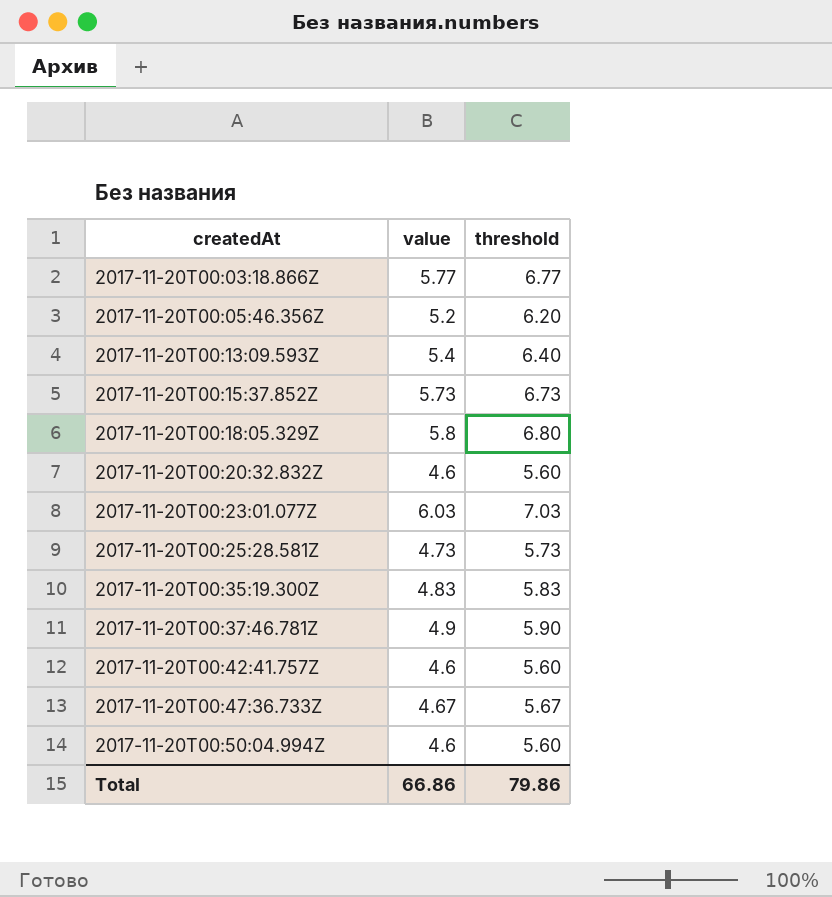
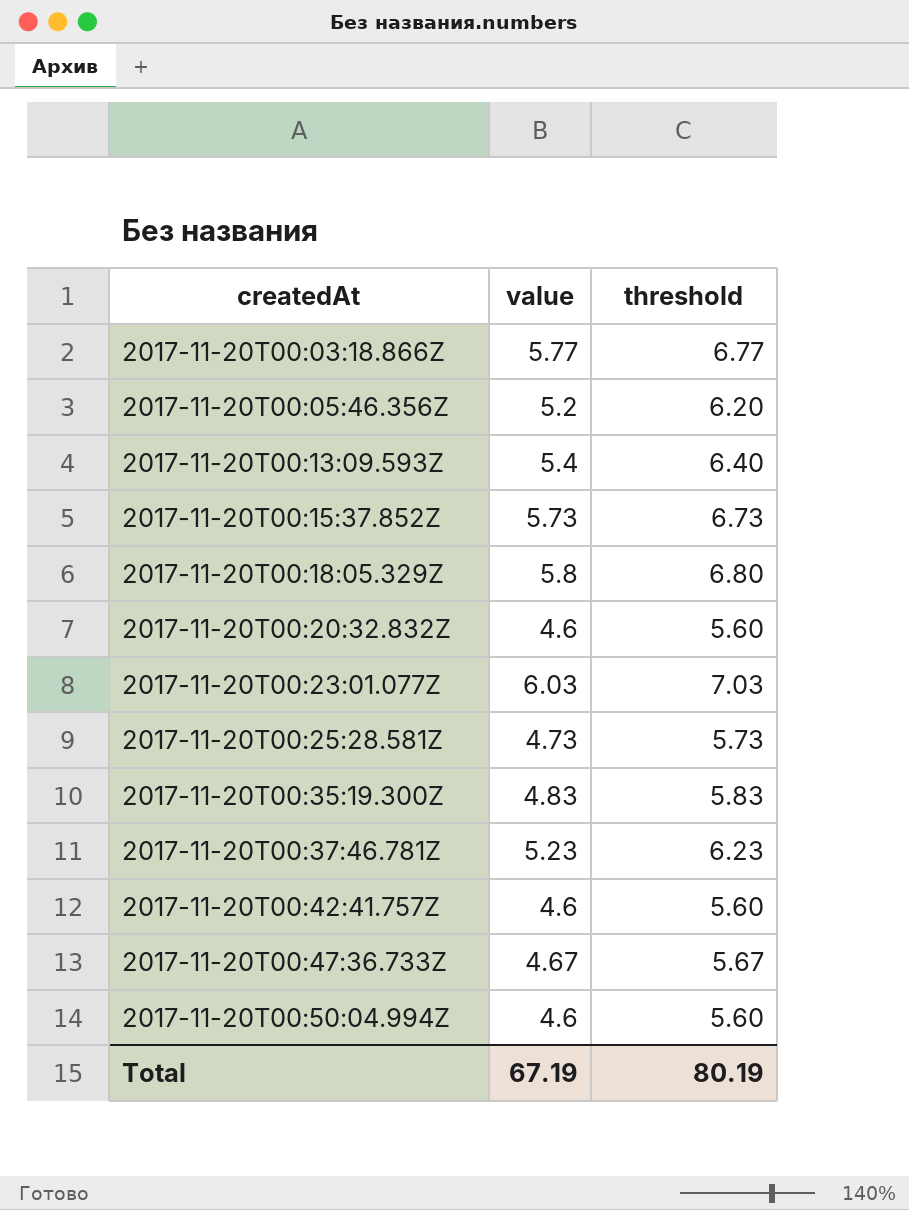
2017-11-20T00:37:46.781Z | value: 4.9 -> 5.23
2017-11-20T00:37:46.781Z | threshold: 5.90 -> 6.23
Total | value: 66.86 -> 67.19
Total | threshold: 79.86 -> 80.19

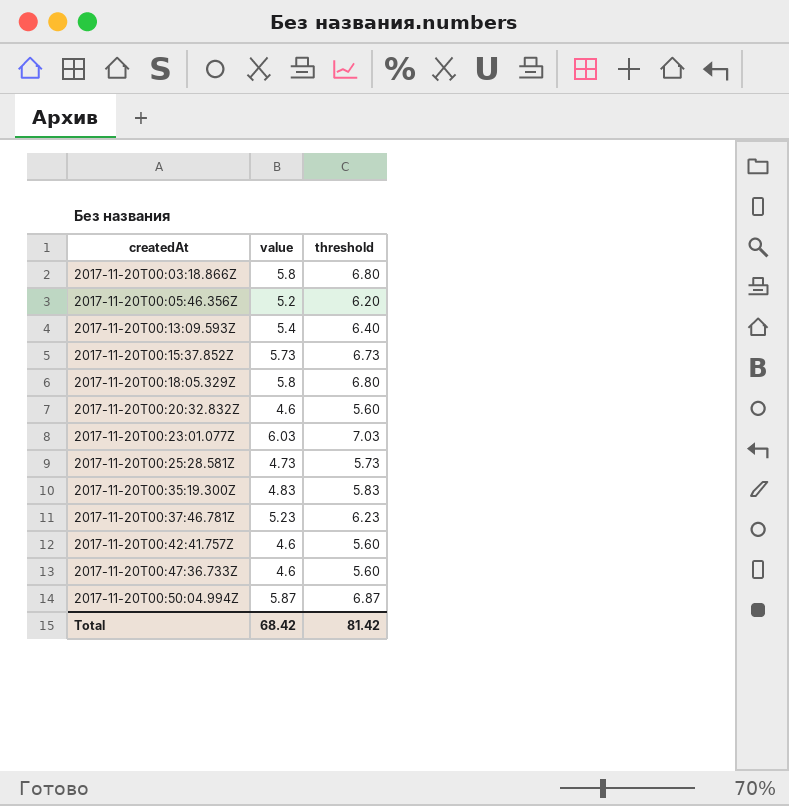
2017-11-20T00:03:18.866Z | value: 5.77 -> 5.8
2017-11-20T00:03:18.866Z | threshold: 6.77 -> 6.80
2017-11-20T00:47:36.733Z | value: 4.67 -> 4.6
2017-11-20T00:47:36.733Z | threshold: 5.67 -> 5.60
2017-11-20T00:50:04.994Z | value: 4.6 -> 5.87
2017-11-20T00:50:04.994Z | threshold: 5.60 -> 6.87
Total | value: 67.19 -> 68.42
Total | threshold: 80.19 -> 81.42

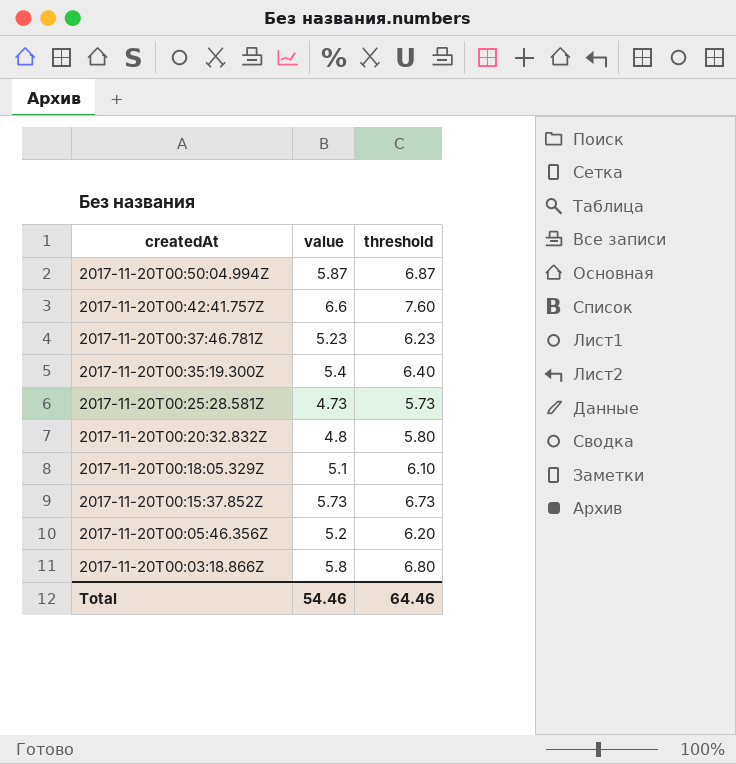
row order: createdAt ascending -> createdAt descending
row 2017-11-20T00:13:09.593Z: 5.4 | 6.40 -> none
row 2017-11-20T00:23:01.077Z: 6.03 | 7.03 -> none
row 2017-11-20T00:47:36.733Z: 4.6 | 5.60 -> none
2017-11-20T00:42:41.757Z | value: 4.6 -> 6.6
2017-11-20T00:42:41.757Z | threshold: 5.60 -> 7.60
2017-11-20T00:35:19.300Z | value: 4.83 -> 5.4
2017-11-20T00:35:19.300Z | threshold: 5.83 -> 6.40
2017-11-20T00:20:32.832Z | value: 4.6 -> 4.8
2017-11-20T00:20:32.832Z | threshold: 5.60 -> 5.80
2017-11-20T00:18:05.329Z | value: 5.8 -> 5.1
2017-11-20T00:18:05.329Z | threshold: 6.80 -> 6.10
Total | value: 68.42 -> 54.46
Total | threshold: 81.42 -> 64.46

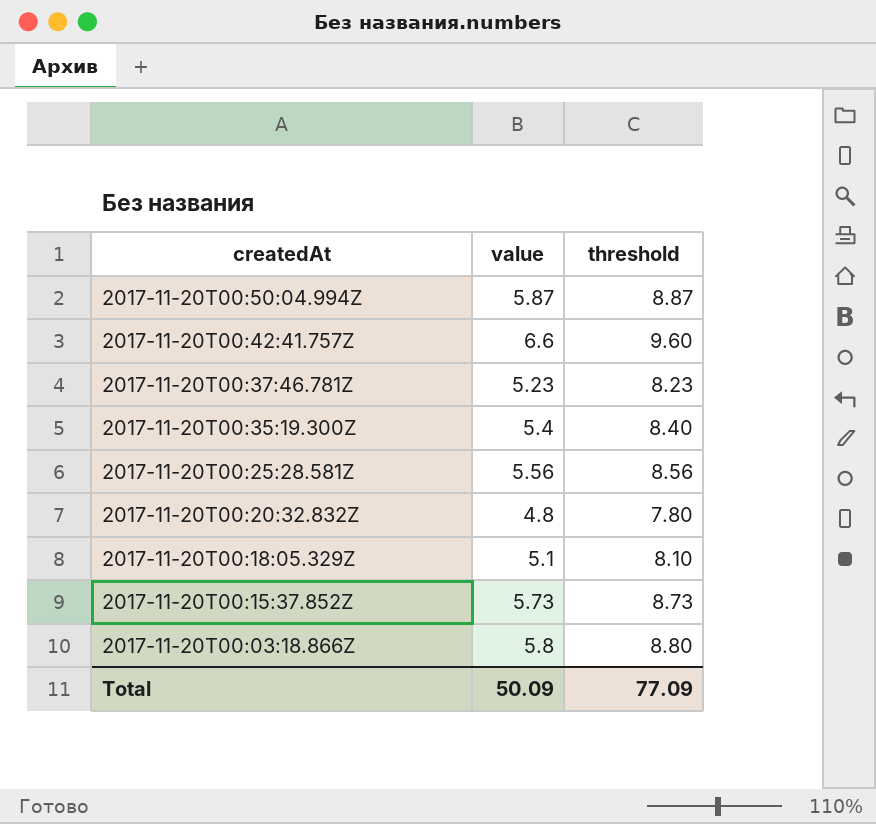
column threshold | formula: [value] + 1 -> [value] + 3
row 2017-11-20T00:05:46.356Z: 5.2 | 6.20 -> none
2017-11-20T00:25:28.581Z | value: 4.73 -> 5.56
Total | value: 54.46 -> 50.09
Total | threshold: 64.46 -> 77.09

